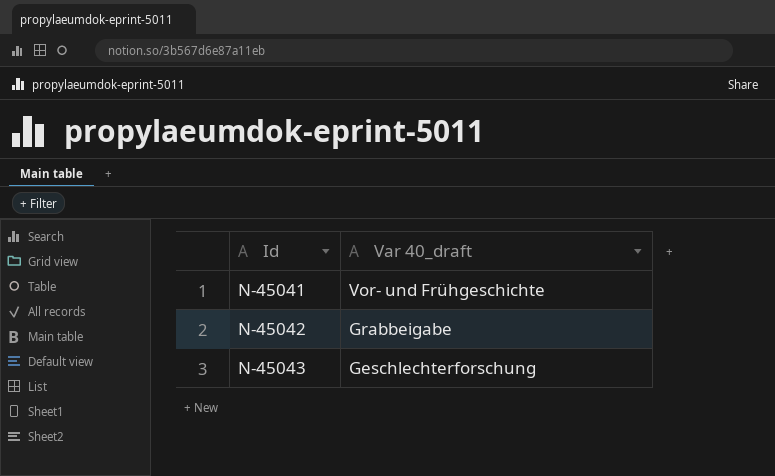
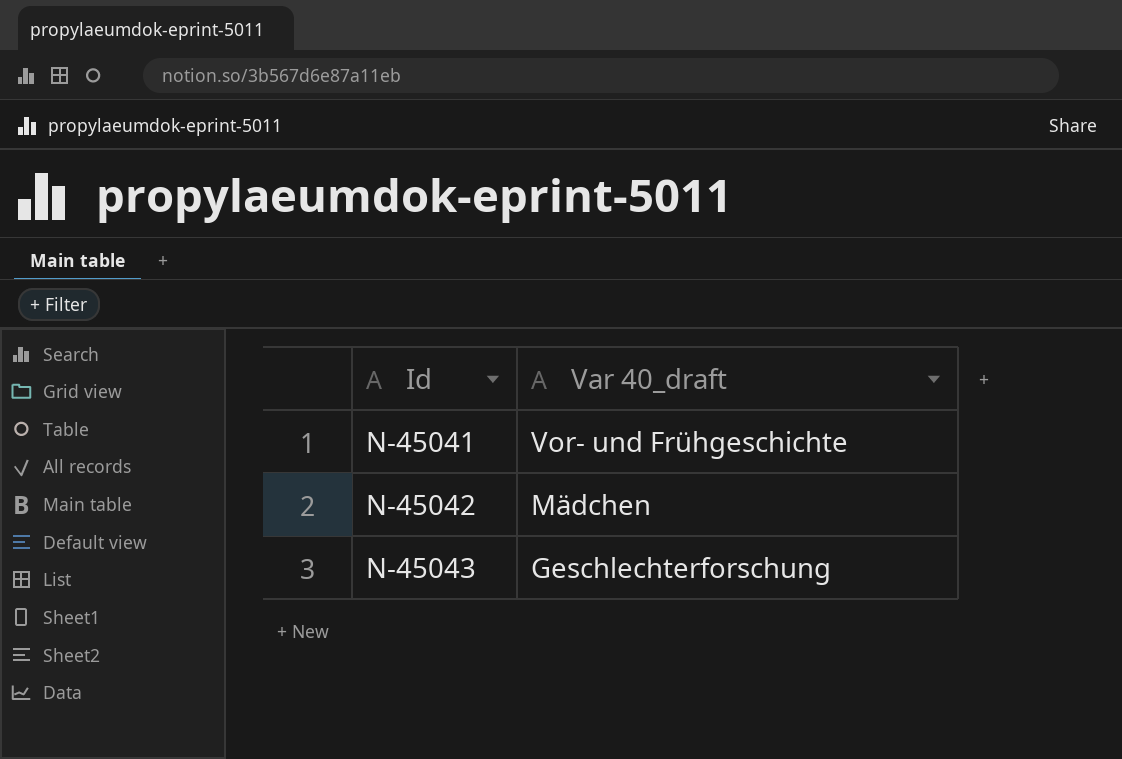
N-45042 | Var 40_draft: Grabbeigabe -> Mädchen

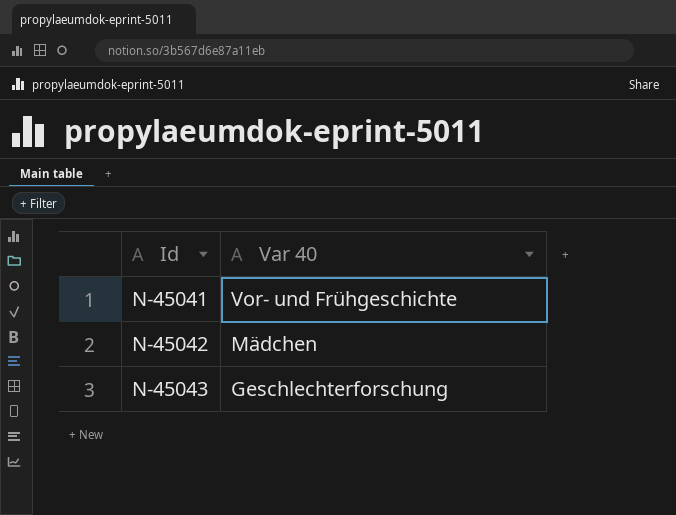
column name: Var 40_draft -> Var 40

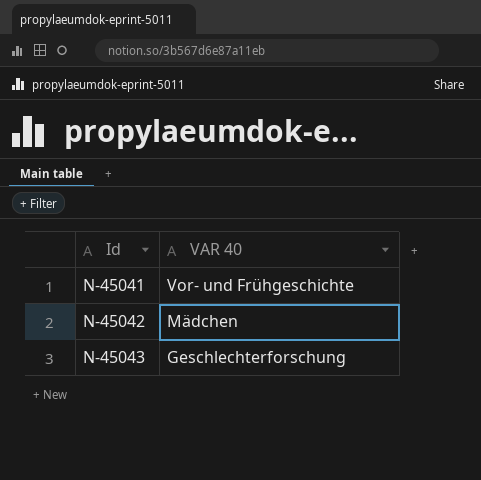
column name: Var 40 -> VAR 40

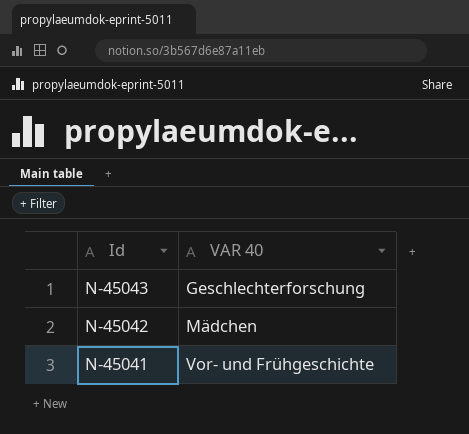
row order: Id ascending -> Id descending

